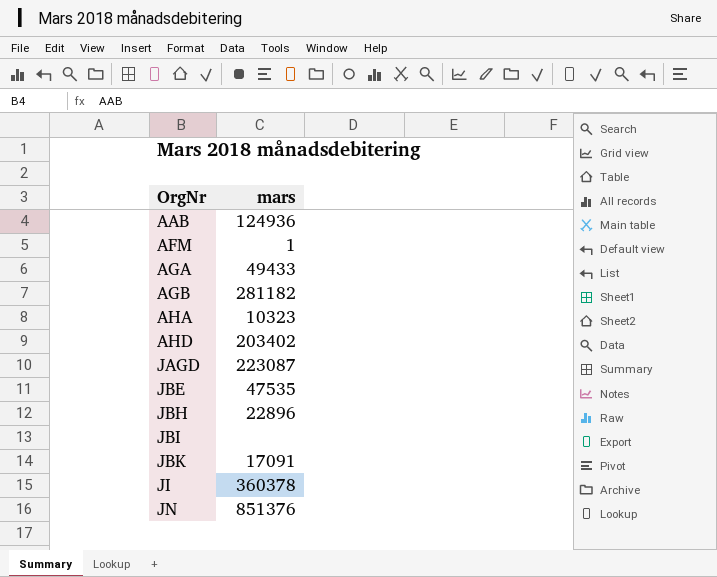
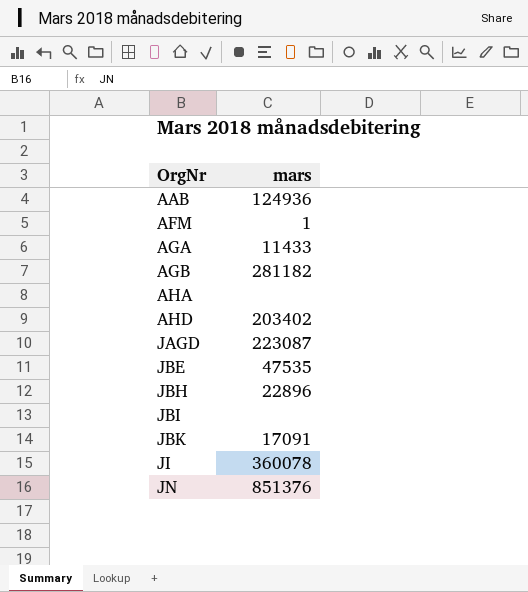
AGA | mars: 49433 -> 11433
AHA | mars: 10323 -> none
JI | mars: 360378 -> 360078

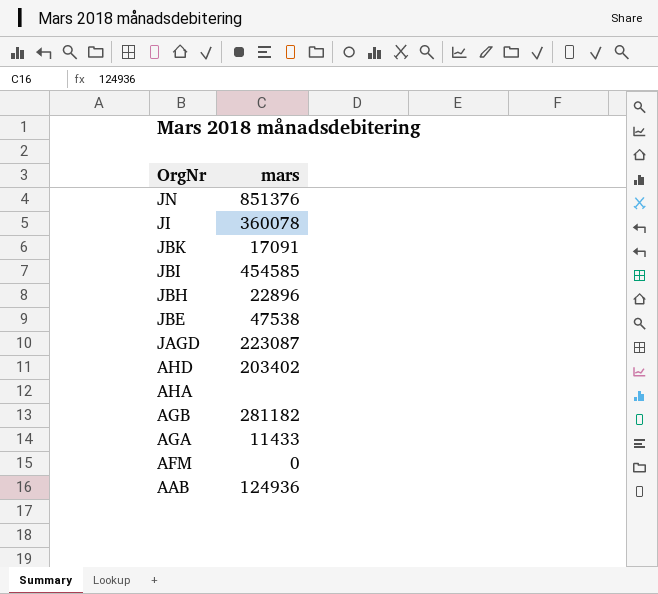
row order: OrgNr ascending -> OrgNr descending
JBI | mars: none -> 454585
JBE | mars: 47535 -> 47538
AFM | mars: 1 -> 0

